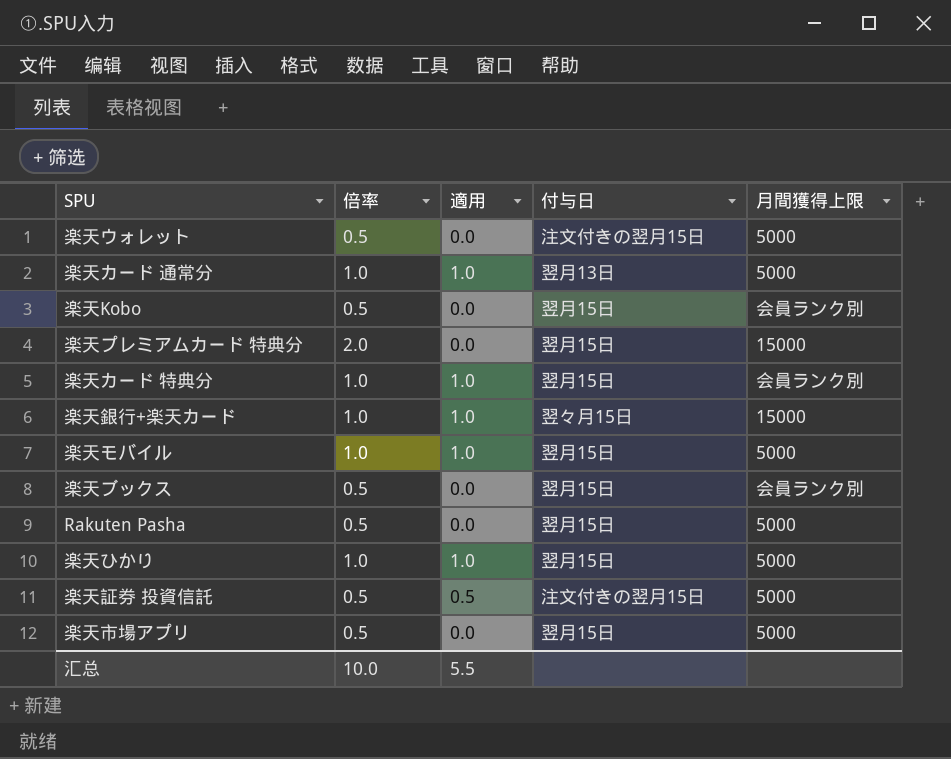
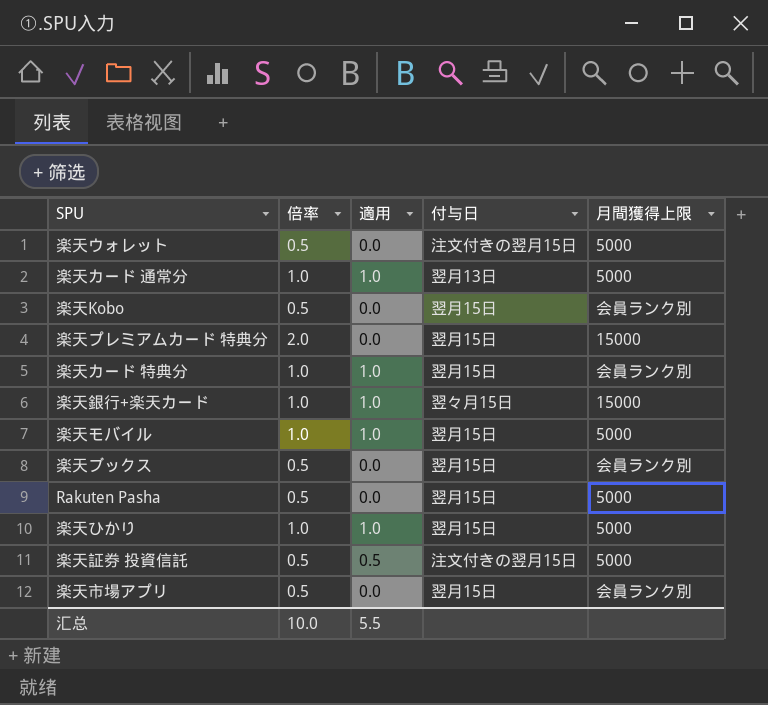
楽天市場アプリ | 月間獲得上限: 5000 -> 会員ランク別

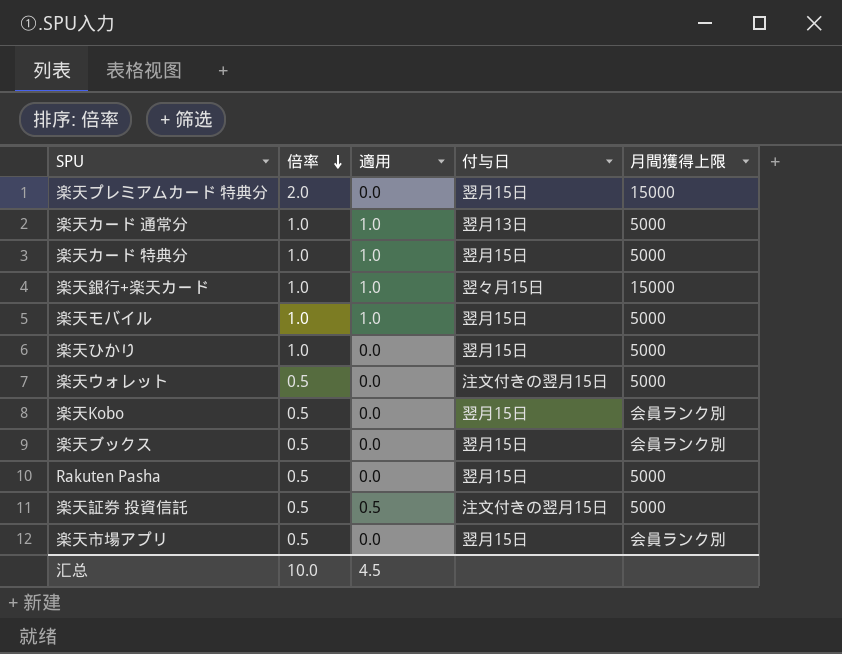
row order: none -> 倍率 descending
楽天カード 特典分 | 月間獲得上限: 会員ランク別 -> 5000
楽天ひかり | 適用: 1.0 -> 0.0
汇总 | 適用: 5.5 -> 4.5

